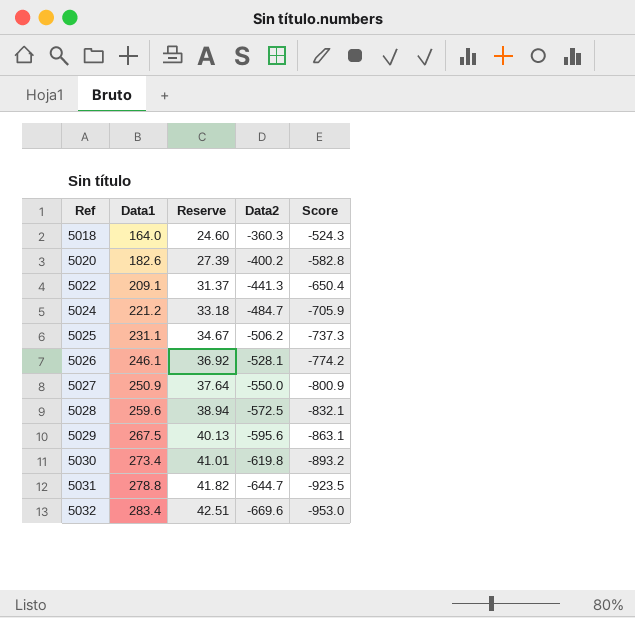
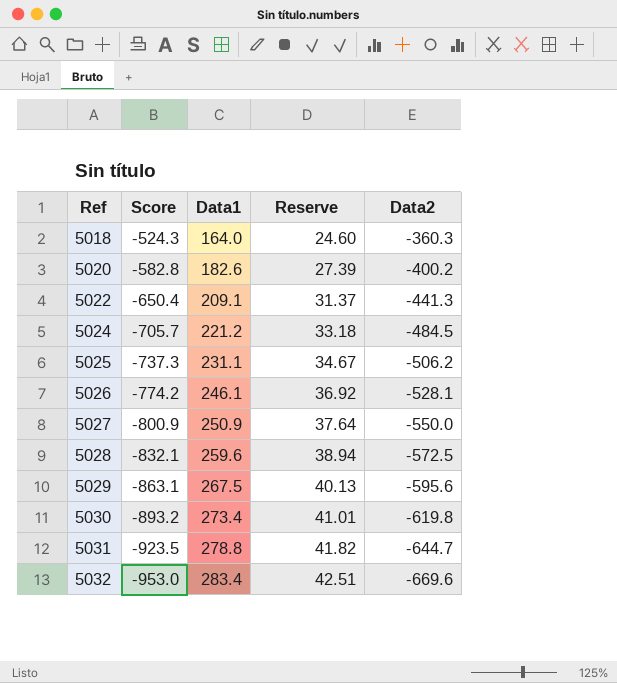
column Score | position: 5 -> 2
5024 | Score: -705.9 -> -705.7
5024 | Data2: -484.7 -> -484.5

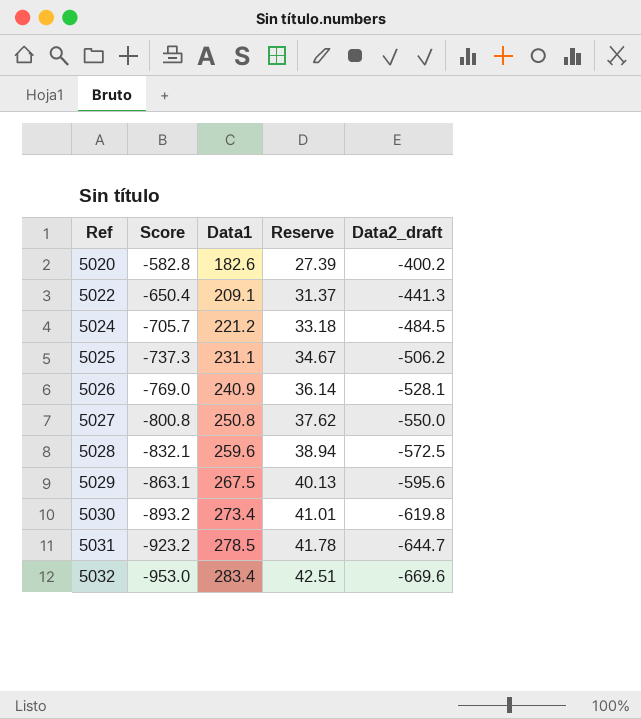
column name: Data2 -> Data2_draft
row 5018: -524.3 | 164.0 | 24.60 | -360.3 -> none
5026 | Score: -774.2 -> -769.0
5026 | Data1: 246.1 -> 240.9
5026 | Reserve: 36.92 -> 36.14
5027 | Score: -800.9 -> -800.8
5027 | Data1: 250.9 -> 250.8
5027 | Reserve: 37.64 -> 37.62
5031 | Score: -923.5 -> -923.2
5031 | Data1: 278.8 -> 278.5
5031 | Reserve: 41.82 -> 41.78

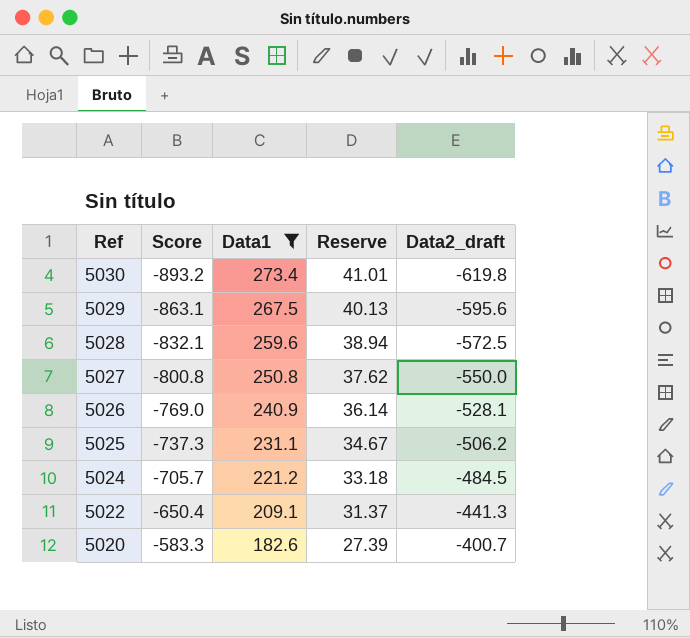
filter: none -> Data1 <= 273.4
row order: Ref ascending -> Ref descending
5020 | Score: -582.8 -> -583.3
5020 | Data2_draft: -400.2 -> -400.7

